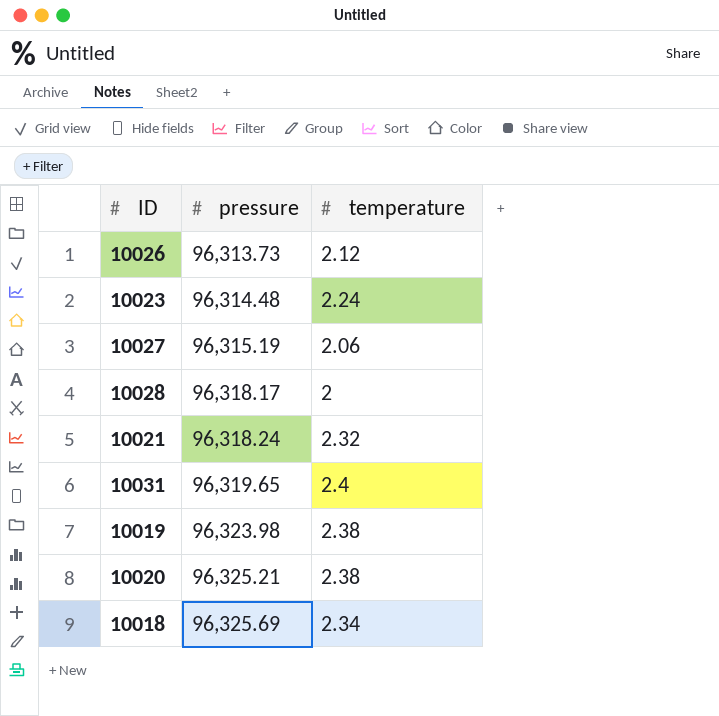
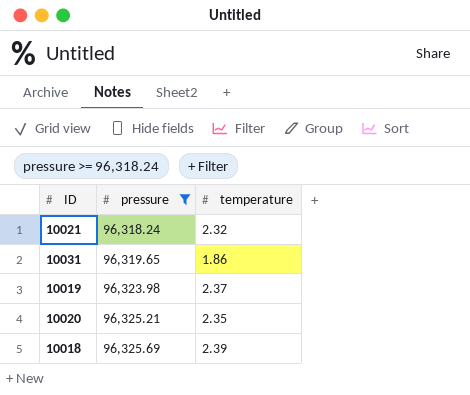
filter: none -> pressure >= 96,318.24
10031 | temperature: 2.4 -> 1.86
10019 | temperature: 2.38 -> 2.37
10020 | temperature: 2.38 -> 2.35
10018 | temperature: 2.34 -> 2.39

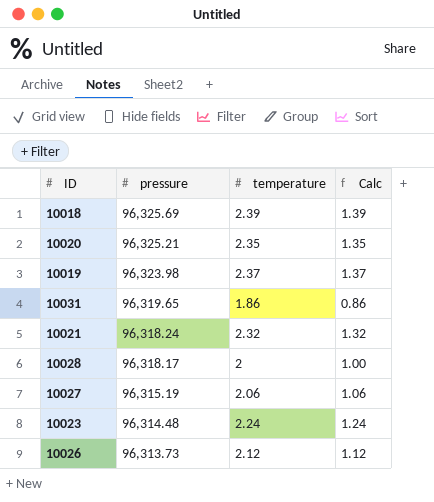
filter: pressure >= 96,318.24 -> none
row order: pressure ascending -> pressure descending
column Calc | formula: none -> [temperature] - 1

